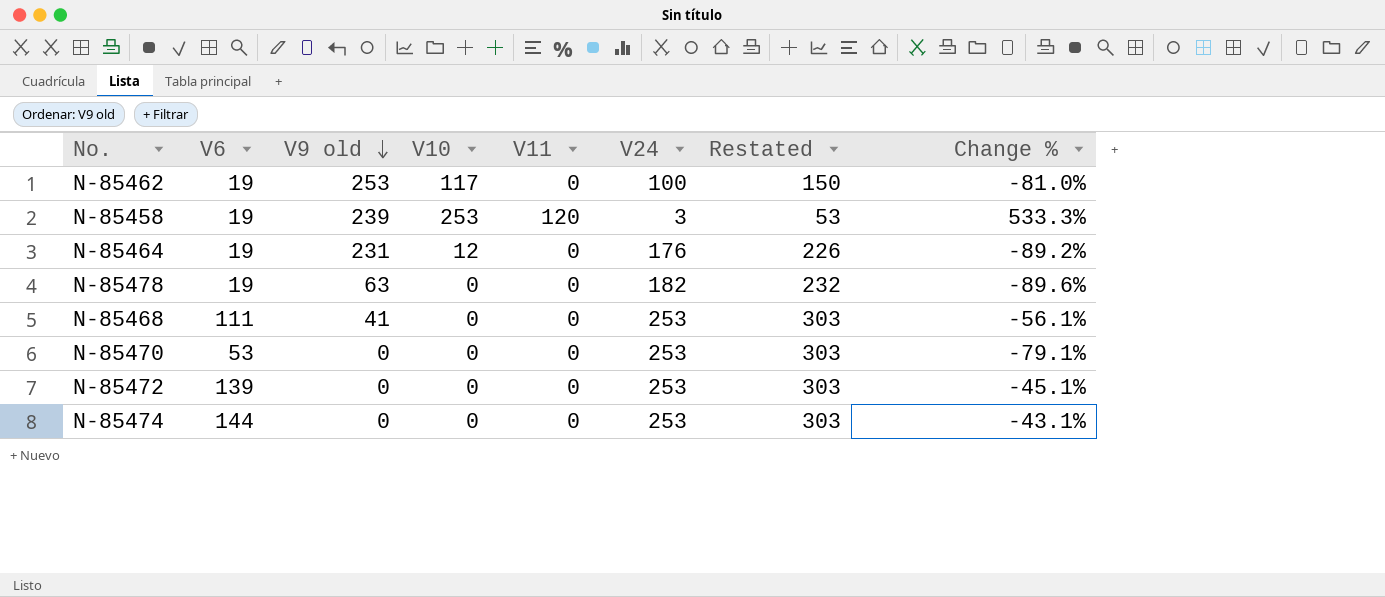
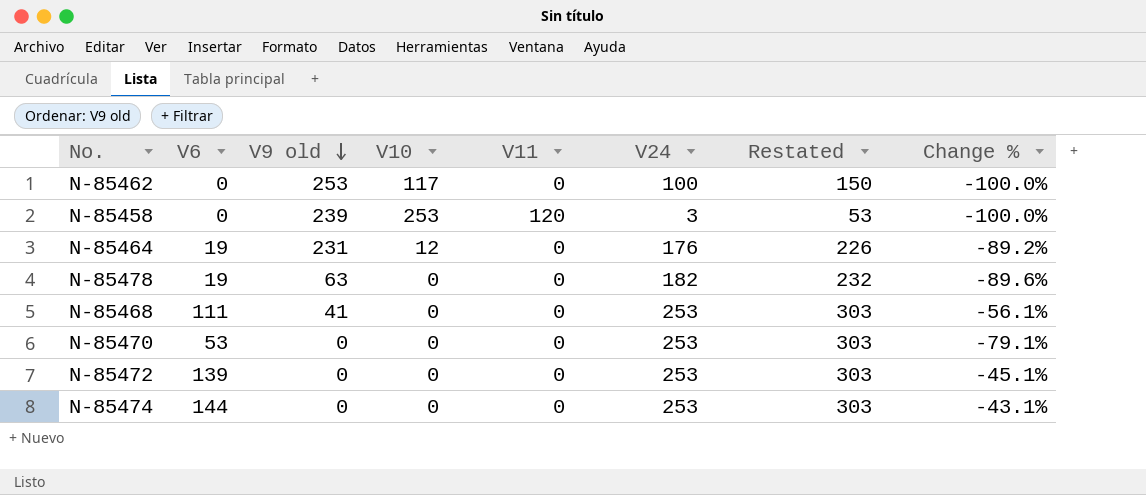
N-85462 | V6: 19 -> 0
N-85462 | Change %: -81.0% -> -100.0%
N-85458 | V6: 19 -> 0
N-85458 | Change %: 533.3% -> -100.0%

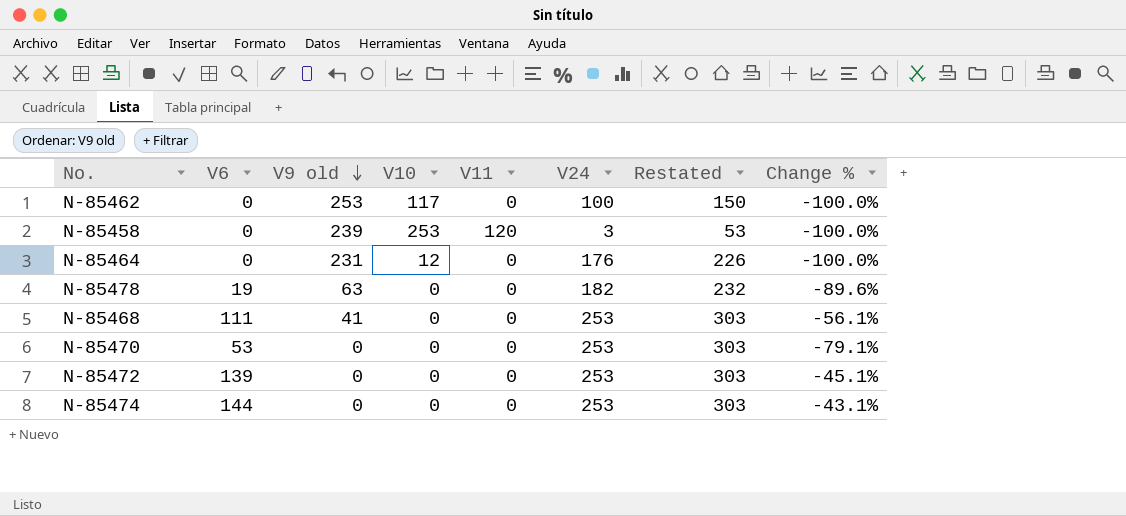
N-85464 | V6: 19 -> 0
N-85464 | Change %: -89.2% -> -100.0%

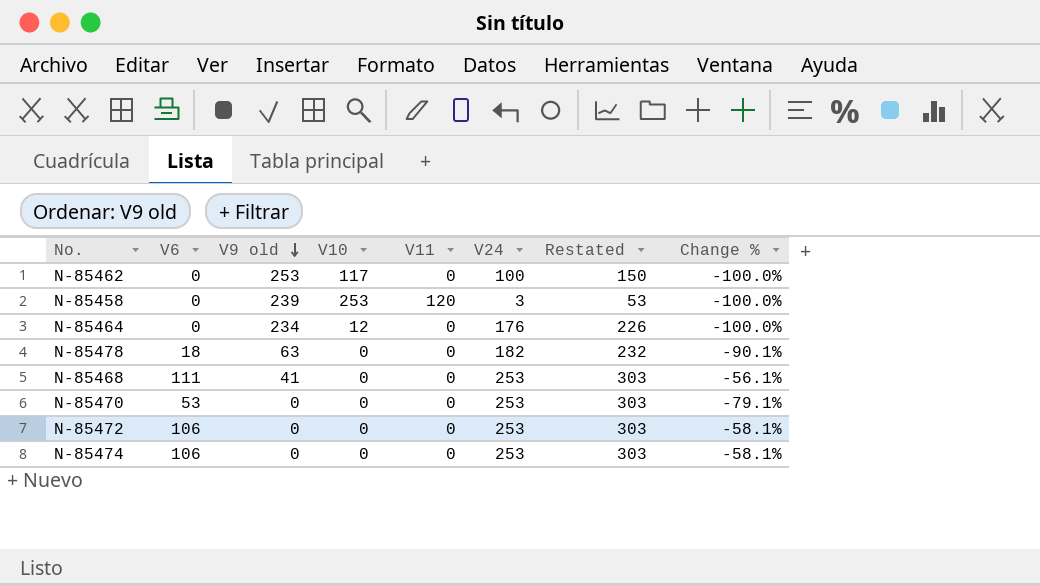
N-85464 | V9 old: 231 -> 234
N-85478 | V6: 19 -> 18
N-85478 | Change %: -89.6% -> -90.1%
N-85472 | V6: 139 -> 106
N-85472 | Change %: -45.1% -> -58.1%
N-85474 | V6: 144 -> 106
N-85474 | Change %: -43.1% -> -58.1%

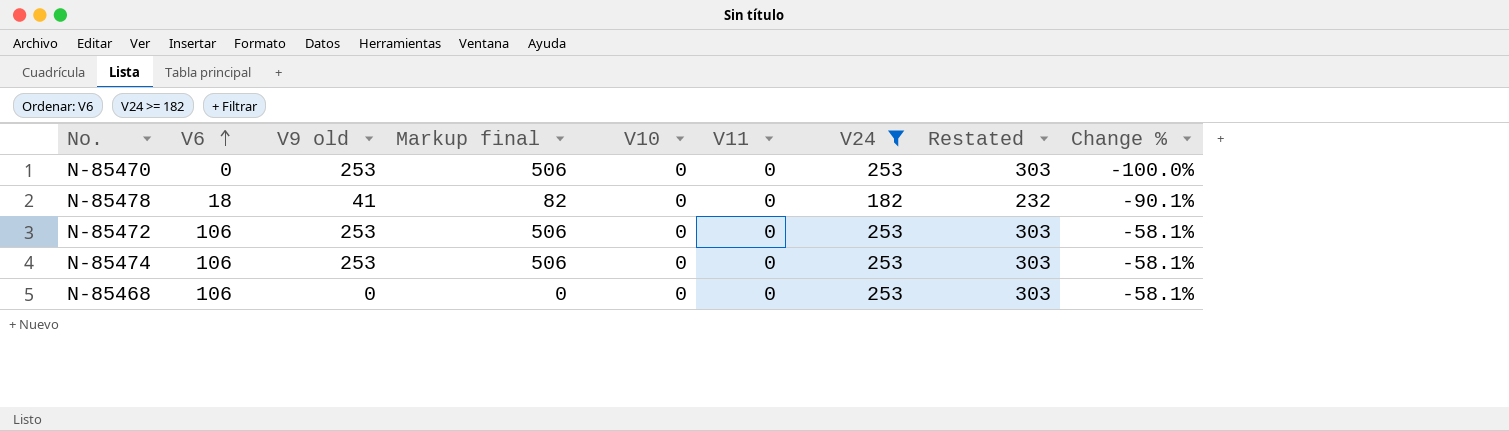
filter: none -> V24 >= 182
row order: V9 old descending -> V6 ascending
column Markup final | formula: none -> [V9 old] * 2
N-85470 | V6: 53 -> 0
N-85470 | V9 old: 0 -> 253
N-85470 | Change %: -79.1% -> -100.0%
N-85478 | V9 old: 63 -> 41
N-85472 | V9 old: 0 -> 253
N-85474 | V9 old: 0 -> 253
N-85468 | V6: 111 -> 106
N-85468 | V9 old: 41 -> 0
N-85468 | Change %: -56.1% -> -58.1%

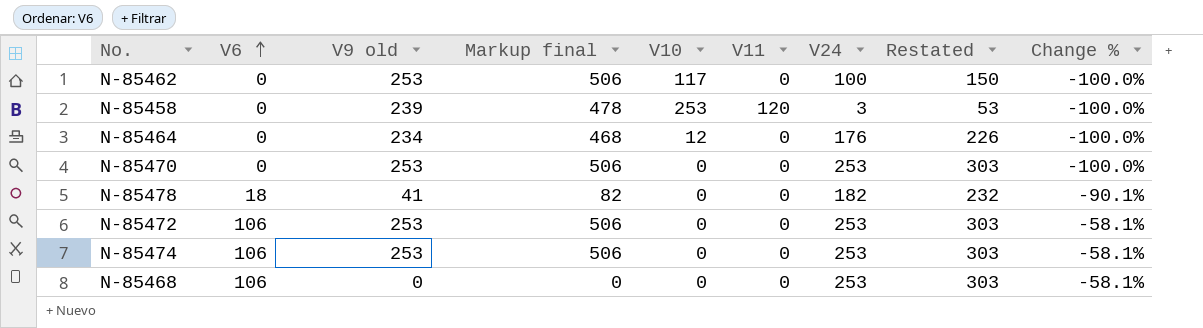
filter: V24 >= 182 -> none

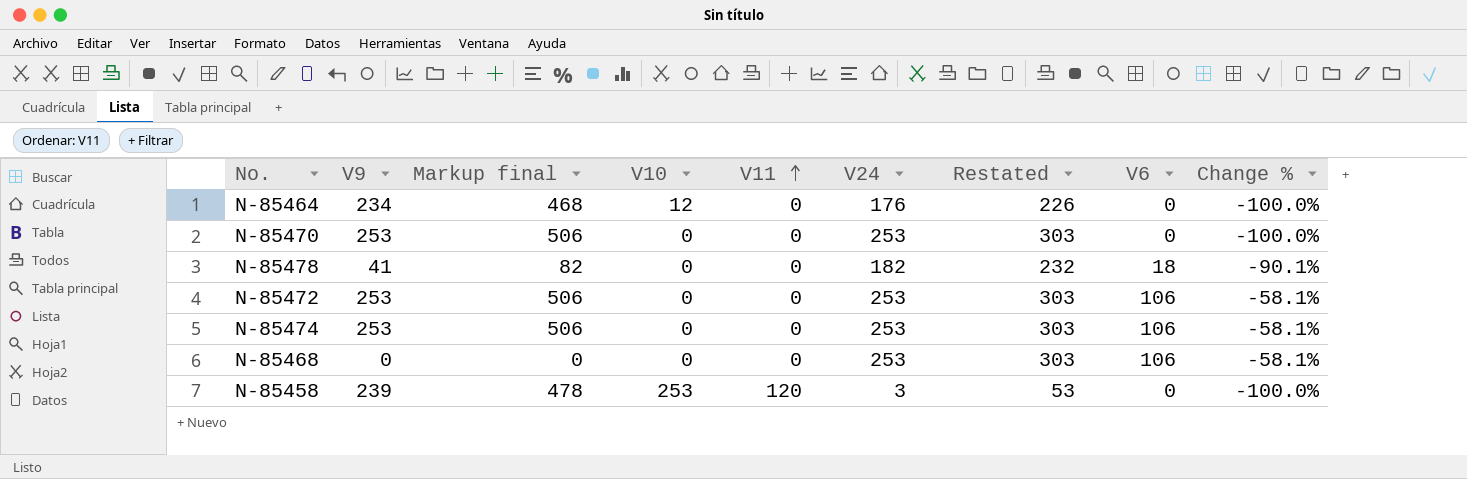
row order: V6 ascending -> V11 ascending
column name: V9 old -> V9
column V6 | position: 2 -> 8
row N-85462: 0 | 253 | 506 | 117 | 0 | 100 | 150 | -100.0% -> none

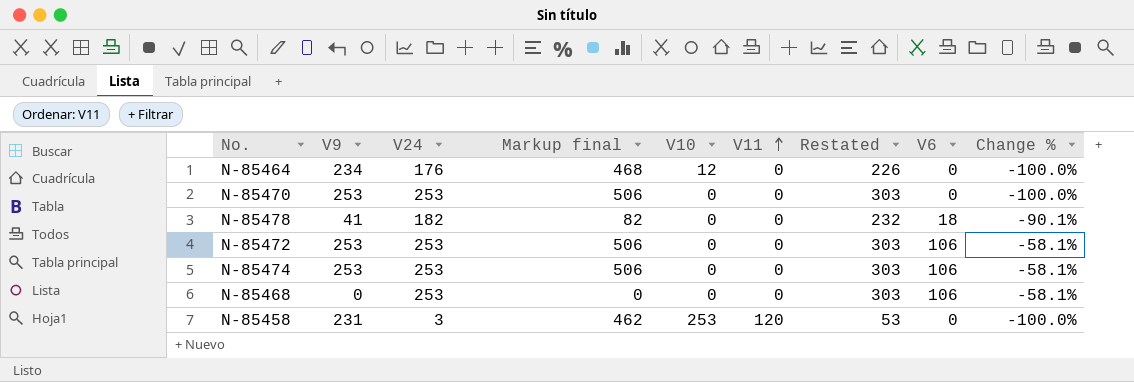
column V24 | position: 6 -> 3
N-85458 | V9: 239 -> 231
N-85458 | Markup final: 478 -> 462

